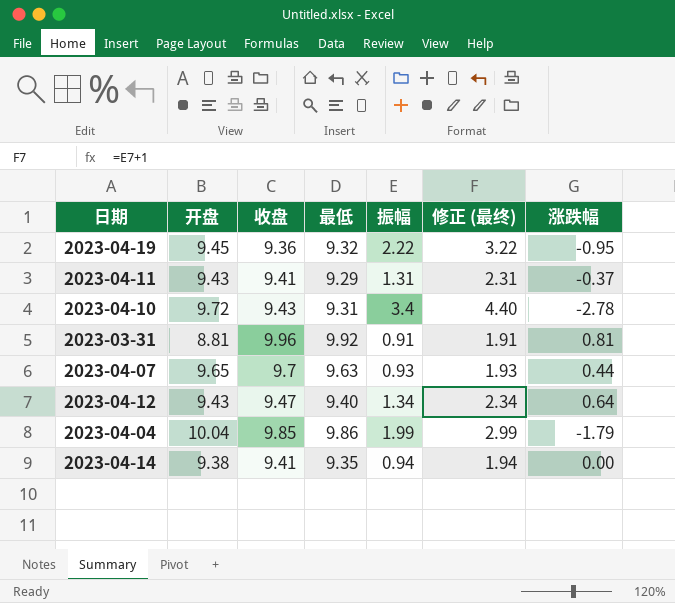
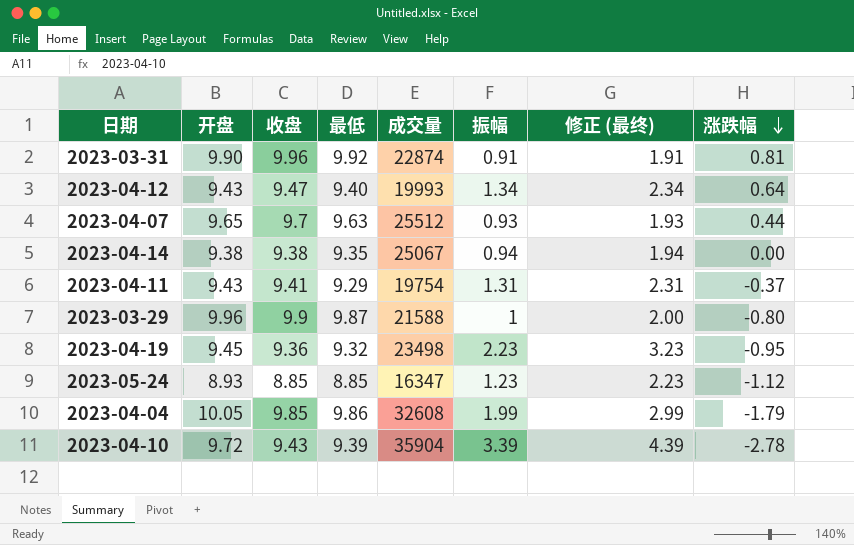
row order: none -> 涨跌幅 descending
column 成交量 | position: none -> 5
2023-03-31 | 开盘: 8.81 -> 9.90
2023-04-14 | 收盘: 9.41 -> 9.38
row 2023-03-29: none -> 9.96 | 9.9 | 9.87 | 21588 | 1 | 2.00 | -0.80
2023-04-19 | 振幅: 2.22 -> 2.23
2023-04-19 | 修正 (最终): 3.22 -> 3.23
row 2023-05-24: none -> 8.93 | 8.85 | 8.85 | 16347 | 1.23 | 2.23 | -1.12
2023-04-04 | 开盘: 10.04 -> 10.05
2023-04-10 | 最低: 9.31 -> 9.39
2023-04-10 | 振幅: 3.4 -> 3.39
2023-04-10 | 修正 (最终): 4.40 -> 4.39

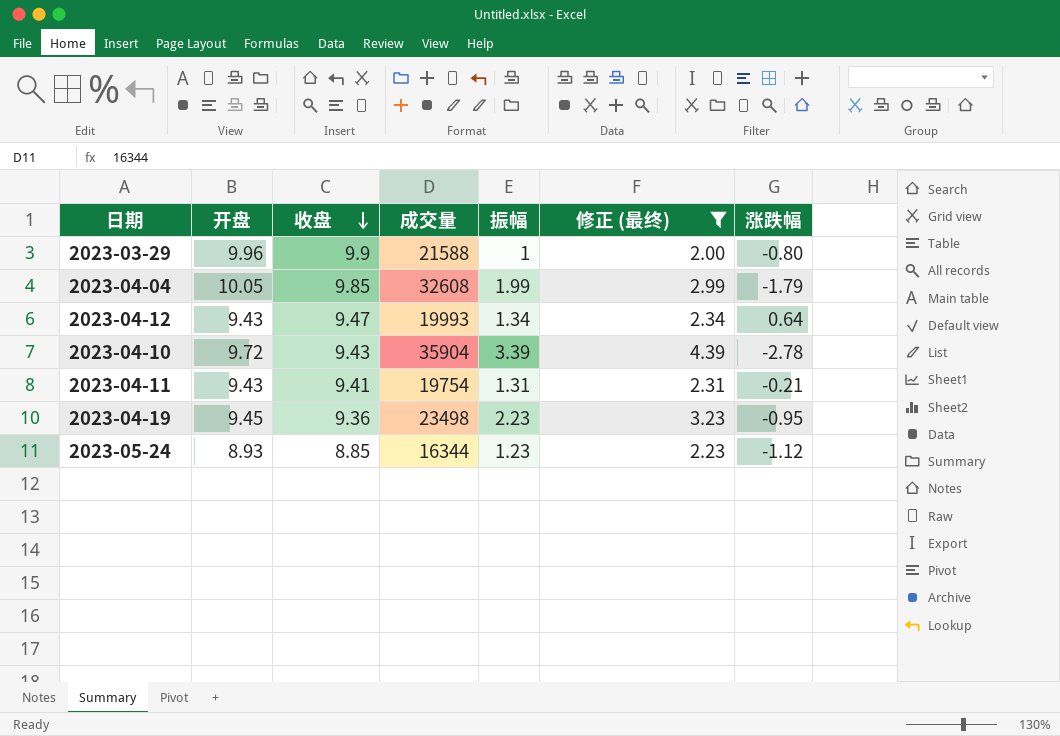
filter: none -> 修正 (最终) >= 2.00
row order: 涨跌幅 descending -> 收盘 descending
column 最低 | position: 4 -> none
2023-04-11 | 涨跌幅: -0.37 -> -0.21
2023-05-24 | 成交量: 16347 -> 16344

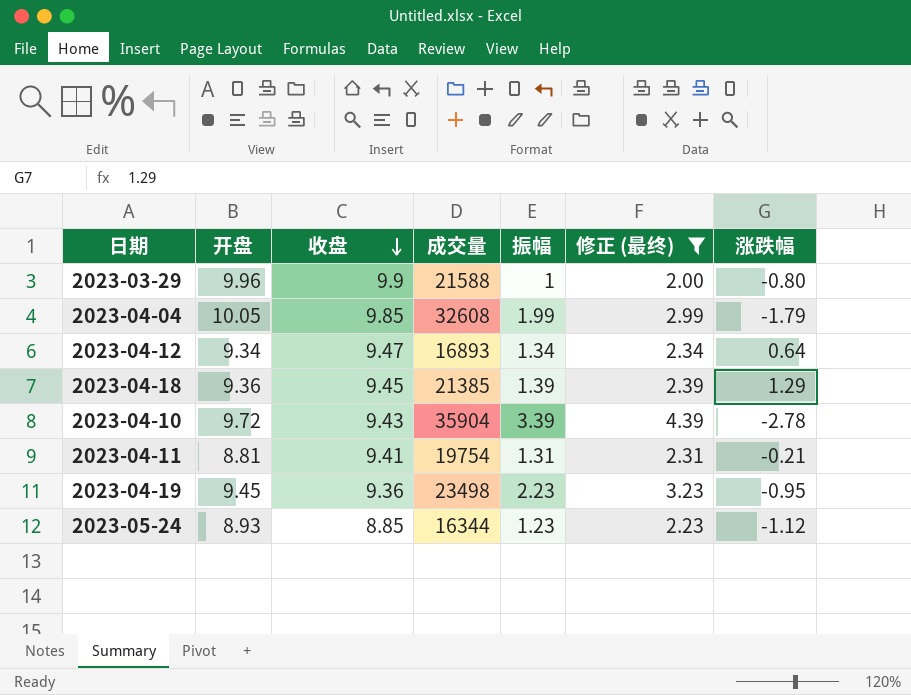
2023-04-12 | 开盘: 9.43 -> 9.34
2023-04-12 | 成交量: 19993 -> 16893
row 2023-04-18: none -> 9.36 | 9.45 | 21385 | 1.39 | 2.39 | 1.29
2023-04-11 | 开盘: 9.43 -> 8.81

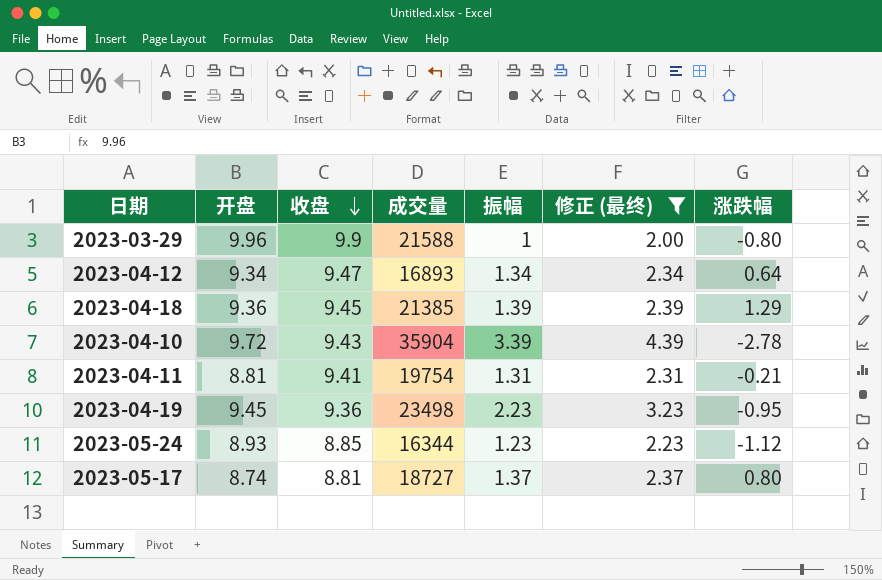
row 2023-04-04: 10.05 | 9.85 | 32608 | 1.99 | 2.99 | -1.79 -> none
row 2023-05-17: none -> 8.74 | 8.81 | 18727 | 1.37 | 2.37 | 0.80

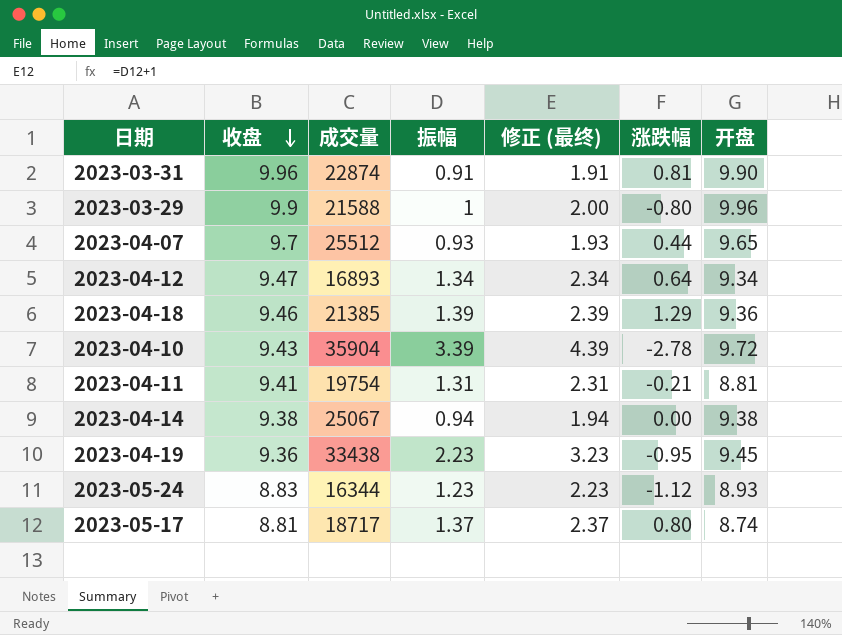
filter: 修正 (最终) >= 2.00 -> none
column 开盘 | position: 2 -> 7
2023-04-18 | 收盘: 9.45 -> 9.46
2023-04-19 | 成交量: 23498 -> 33438
2023-05-24 | 收盘: 8.85 -> 8.83
2023-05-17 | 成交量: 18727 -> 18717

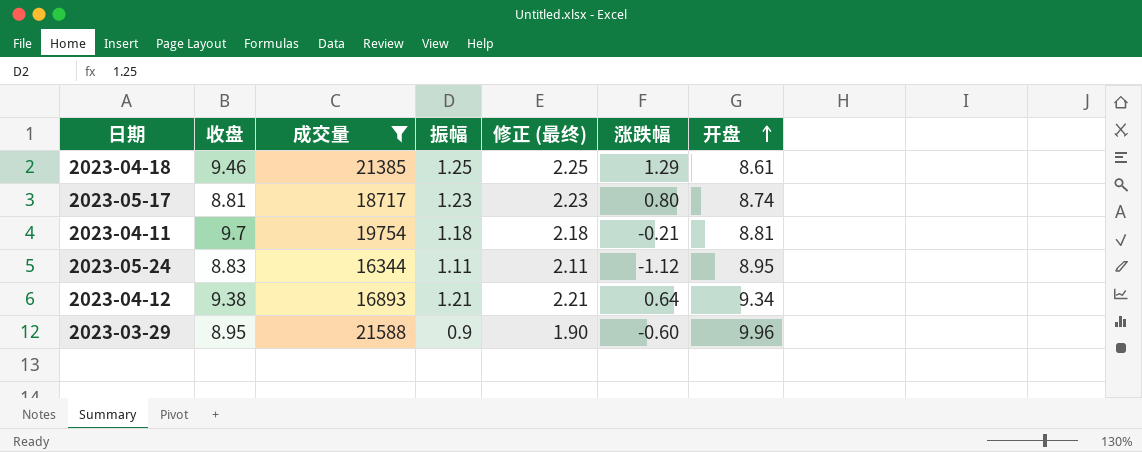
filter: none -> 成交量 <= 21588
row order: 收盘 descending -> 开盘 ascending
2023-04-18 | 振幅: 1.39 -> 1.25
2023-04-18 | 修正 (最终): 2.39 -> 2.25
2023-04-18 | 开盘: 9.36 -> 8.61
2023-05-17 | 振幅: 1.37 -> 1.23
2023-05-17 | 修正 (最终): 2.37 -> 2.23
2023-04-11 | 收盘: 9.41 -> 9.7
2023-04-11 | 振幅: 1.31 -> 1.18
2023-04-11 | 修正 (最终): 2.31 -> 2.18
2023-05-24 | 振幅: 1.23 -> 1.11
2023-05-24 | 修正 (最终): 2.23 -> 2.11
2023-05-24 | 开盘: 8.93 -> 8.95
2023-04-12 | 收盘: 9.47 -> 9.38
2023-04-12 | 振幅: 1.34 -> 1.21
2023-04-12 | 修正 (最终): 2.34 -> 2.21
2023-03-29 | 收盘: 9.9 -> 8.95
2023-03-29 | 振幅: 1 -> 0.9
2023-03-29 | 修正 (最终): 2.00 -> 1.90
2023-03-29 | 涨跌幅: -0.80 -> -0.60

